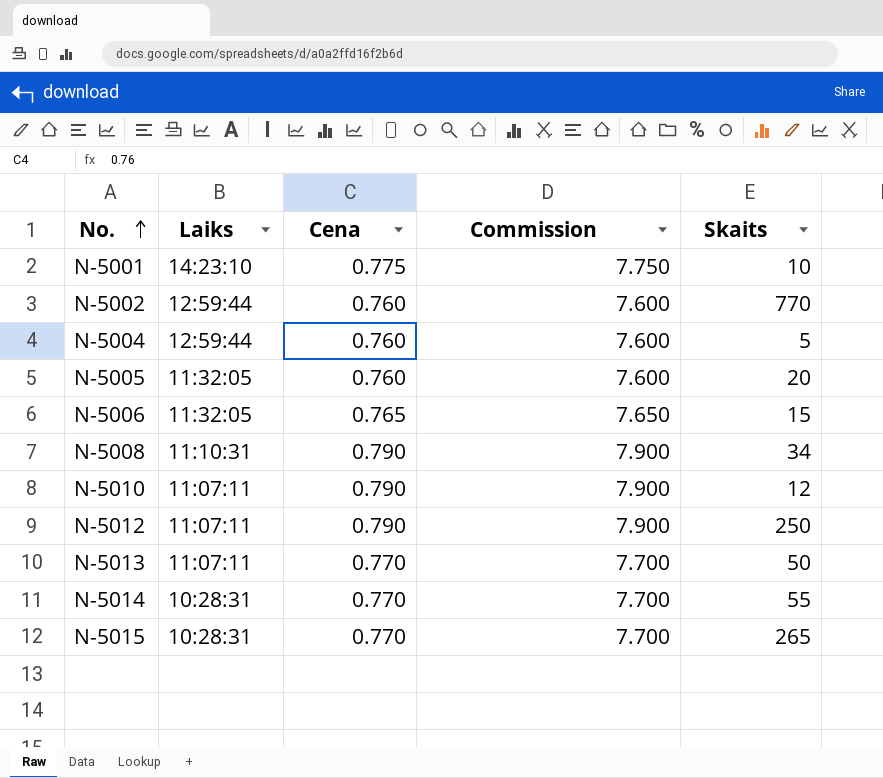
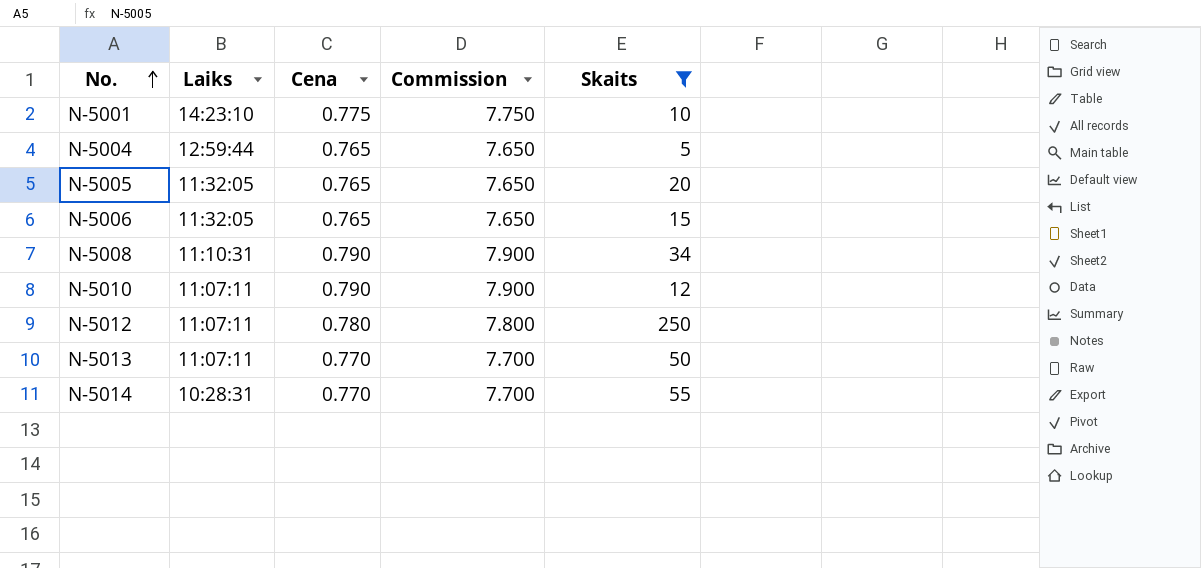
filter: none -> Skaits <= 250
N-5004 | Cena: 0.760 -> 0.765
N-5004 | Commission: 7.600 -> 7.650
N-5005 | Cena: 0.760 -> 0.765
N-5005 | Commission: 7.600 -> 7.650
N-5012 | Cena: 0.790 -> 0.780
N-5012 | Commission: 7.900 -> 7.800

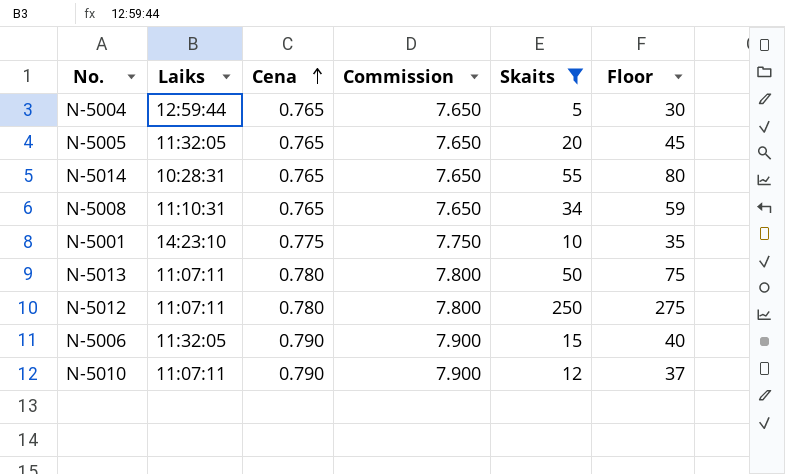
row order: No. ascending -> Cena ascending
column Floor | formula: none -> [Skaits] + 25
N-5014 | Cena: 0.770 -> 0.765
N-5014 | Commission: 7.700 -> 7.650
N-5008 | Cena: 0.790 -> 0.765
N-5008 | Commission: 7.900 -> 7.650
N-5013 | Cena: 0.770 -> 0.780
N-5013 | Commission: 7.700 -> 7.800
N-5006 | Cena: 0.765 -> 0.790
N-5006 | Commission: 7.650 -> 7.900

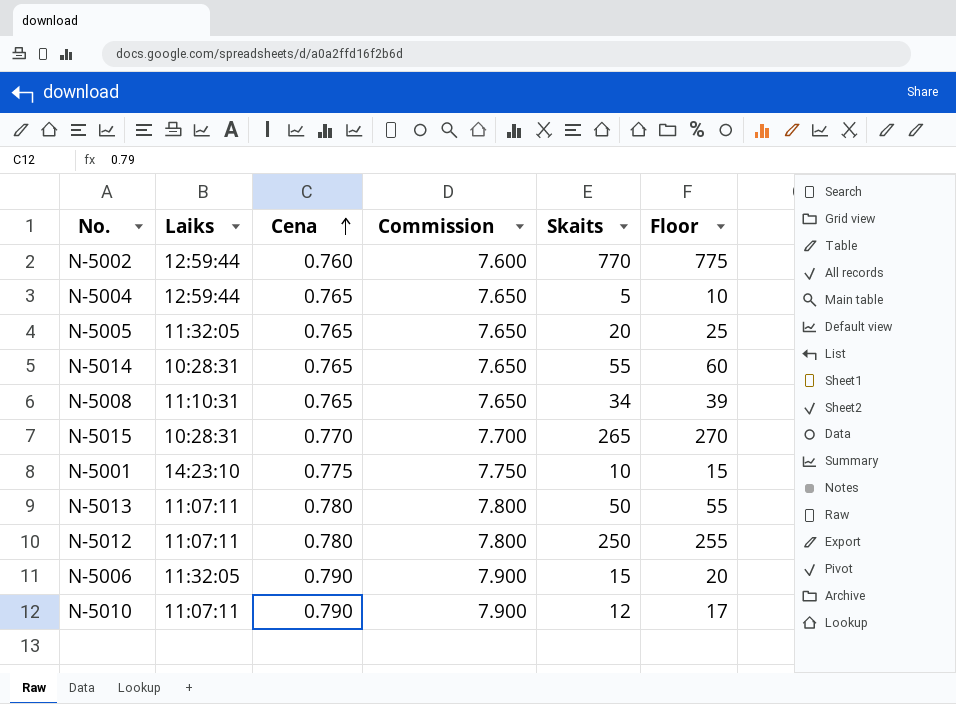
filter: Skaits <= 250 -> none
column Floor | formula: [Skaits] + 25 -> [Skaits] + 5

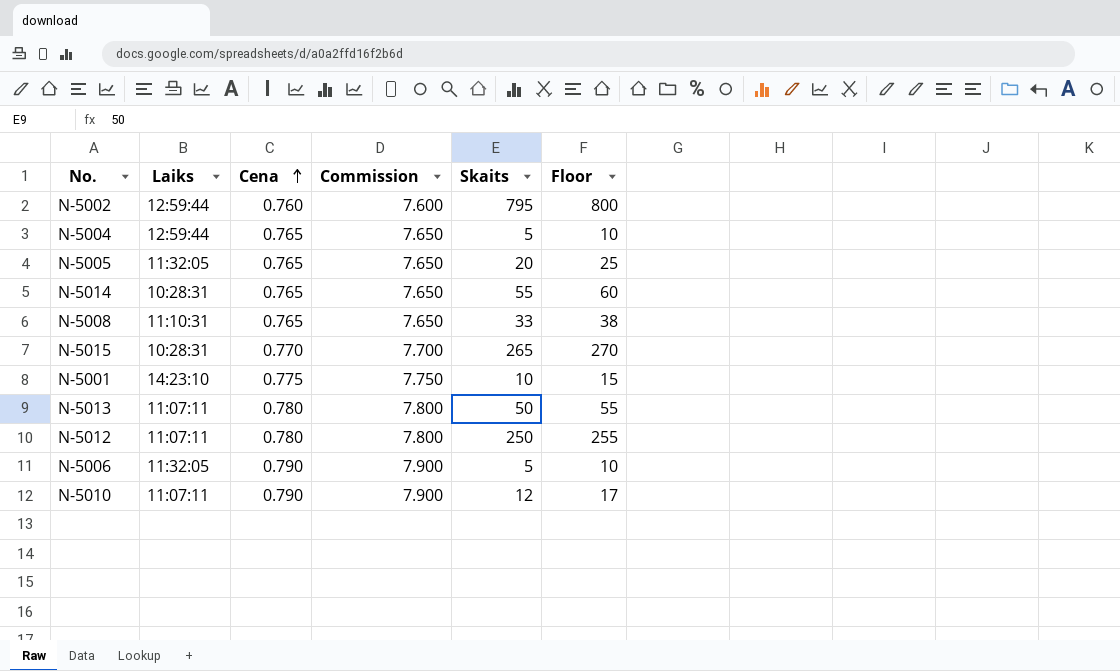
N-5002 | Skaits: 770 -> 795
N-5002 | Floor: 775 -> 800
N-5008 | Skaits: 34 -> 33
N-5008 | Floor: 39 -> 38
N-5006 | Skaits: 15 -> 5
N-5006 | Floor: 20 -> 10

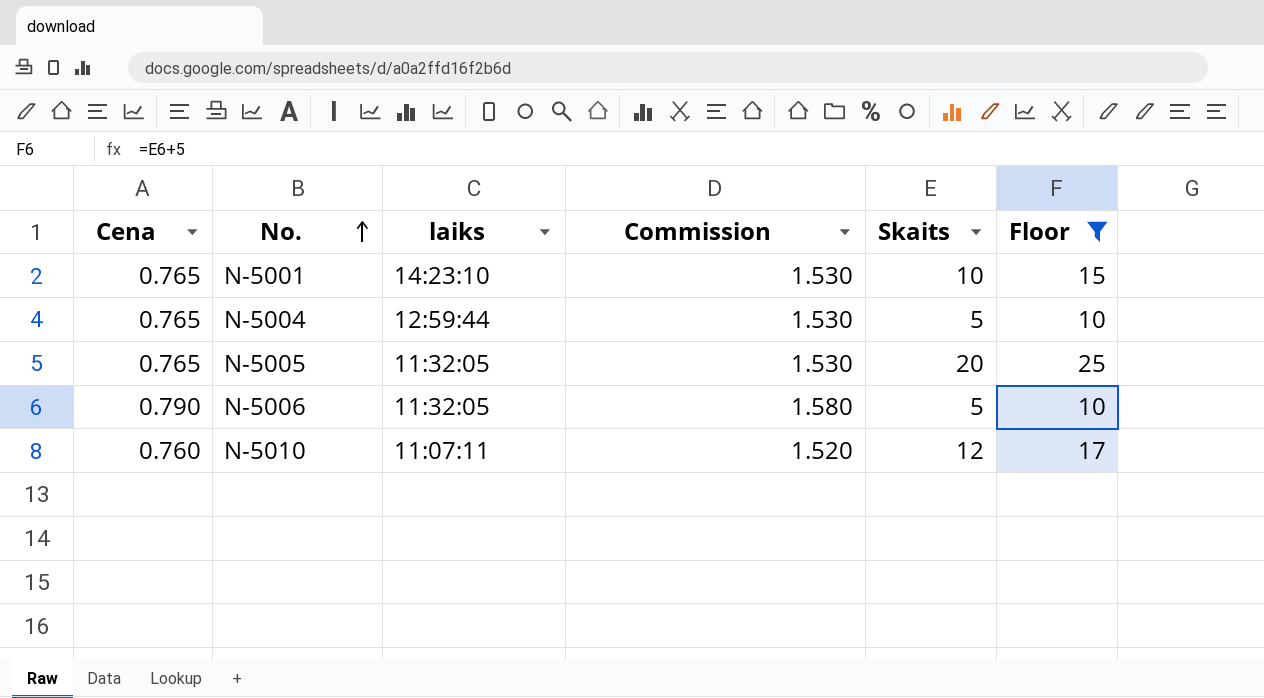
filter: none -> Floor <= 25
row order: Cena ascending -> No. ascending
column Cena | position: 3 -> 1
column name: Laiks -> laiks
column Commission | formula: [Cena] * 10 -> [Cena] * 2
N-5001 | Cena: 0.775 -> 0.765
N-5010 | Cena: 0.790 -> 0.760

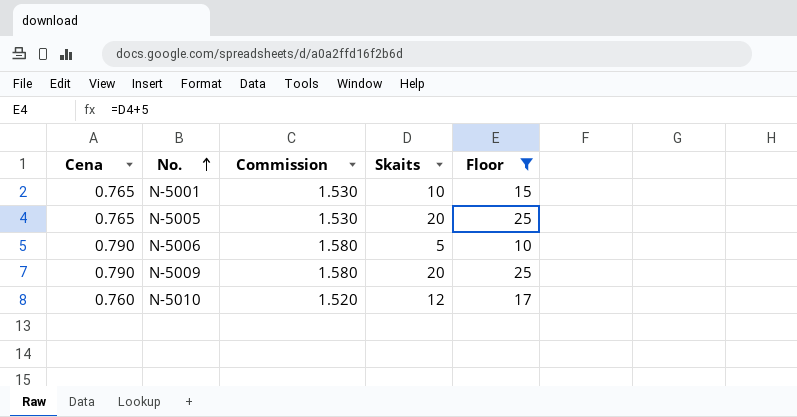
column laiks | position: 3 -> none
row N-5004: 0.765 | 12:59:44 | 1.530 | 5 | 10 -> none
row N-5009: none -> 0.790 | 1.580 | 20 | 25

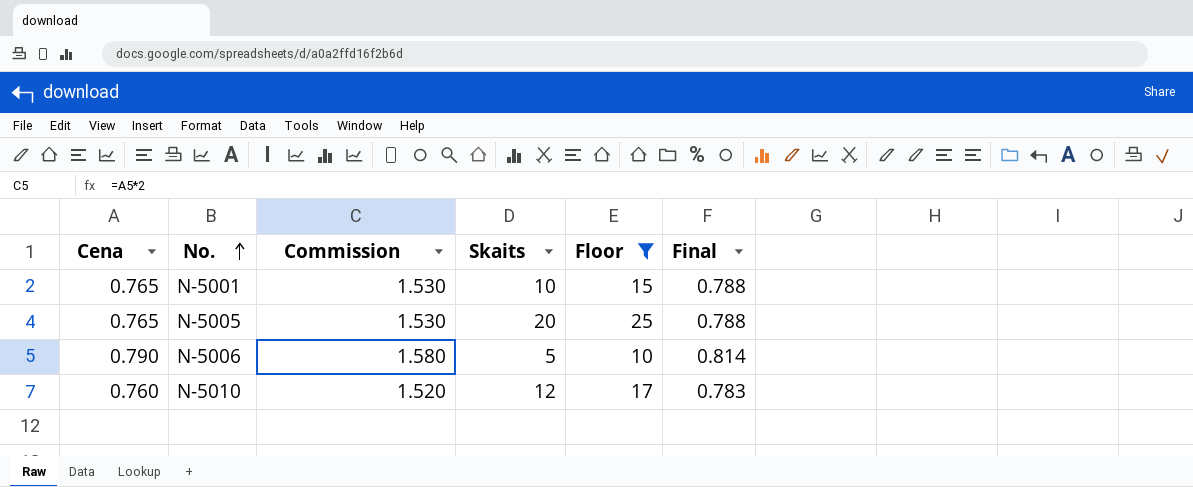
column Final | formula: none -> [Cena] * 1.03
row N-5009: 0.790 | 1.580 | 20 | 25 -> none

